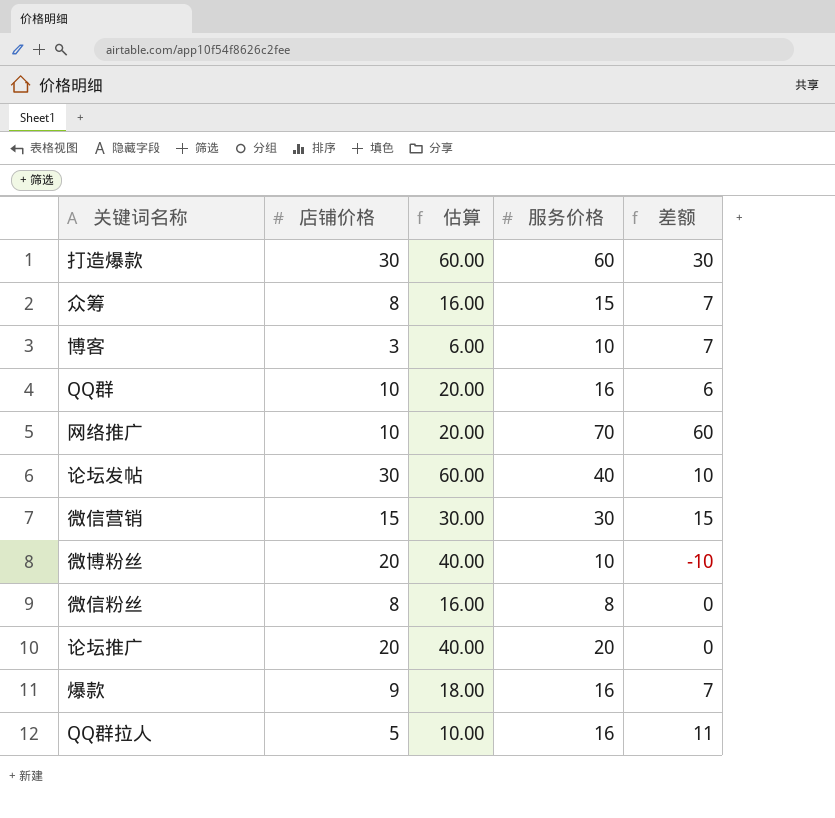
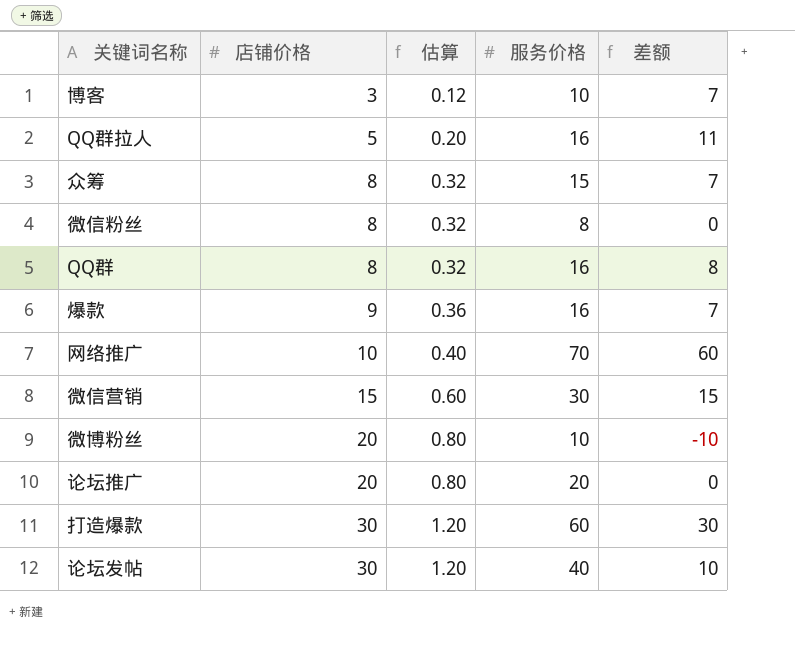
row order: none -> 店铺价格 ascending
column 估算 | formula: [店铺价格] * 2 -> [店铺价格] * 0.04
QQ群 | 店铺价格: 10 -> 8
QQ群 | 差额: 6 -> 8

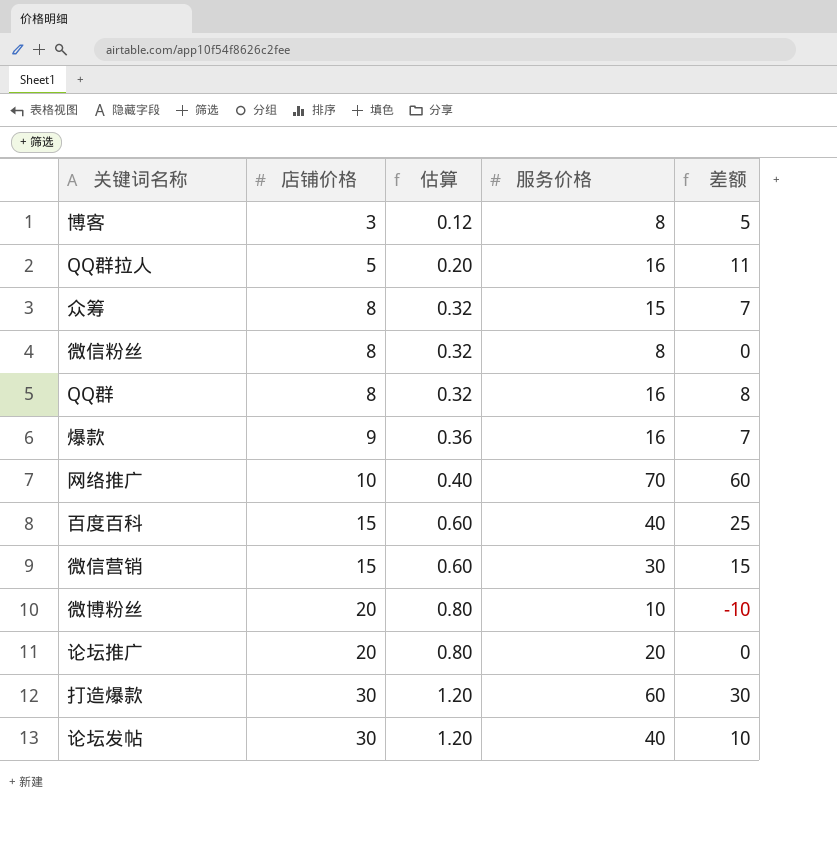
博客 | 服务价格: 10 -> 8
博客 | 差额: 7 -> 5
row 百度百科: none -> 15 | 0.60 | 40 | 25

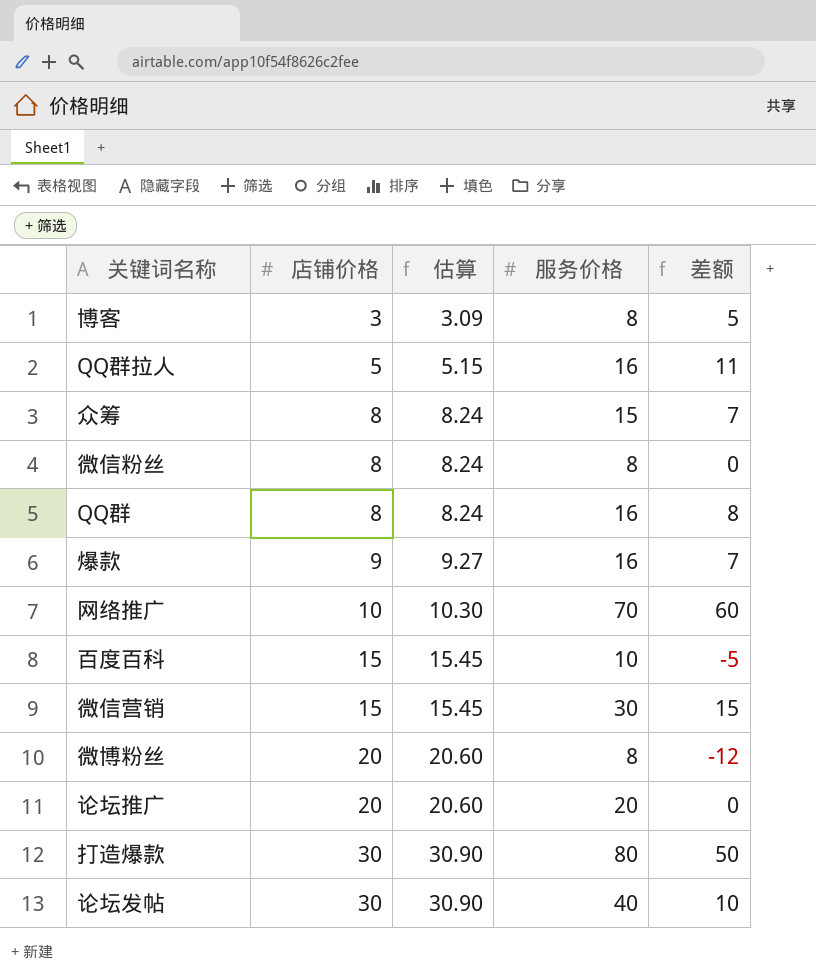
column 估算 | formula: [店铺价格] * 0.04 -> [店铺价格] * 1.03
百度百科 | 服务价格: 40 -> 10
百度百科 | 差额: 25 -> -5
微博粉丝 | 服务价格: 10 -> 8
微博粉丝 | 差额: -10 -> -12
打造爆款 | 服务价格: 60 -> 80
打造爆款 | 差额: 30 -> 50

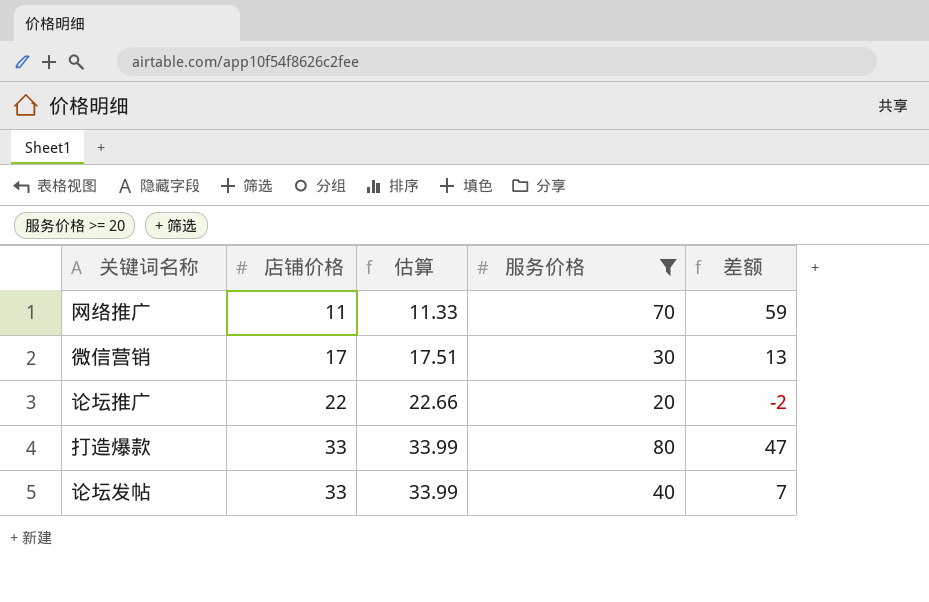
filter: none -> 服务价格 >= 20
网络推广 | 店铺价格: 10 -> 11
网络推广 | 估算: 10.30 -> 11.33
网络推广 | 差额: 60 -> 59
微信营销 | 店铺价格: 15 -> 17
微信营销 | 估算: 15.45 -> 17.51
微信营销 | 差额: 15 -> 13
论坛推广 | 店铺价格: 20 -> 22
论坛推广 | 估算: 20.60 -> 22.66
论坛推广 | 差额: 0 -> -2
打造爆款 | 店铺价格: 30 -> 33
打造爆款 | 估算: 30.90 -> 33.99
打造爆款 | 差额: 50 -> 47
论坛发帖 | 店铺价格: 30 -> 33
论坛发帖 | 估算: 30.90 -> 33.99
论坛发帖 | 差额: 10 -> 7

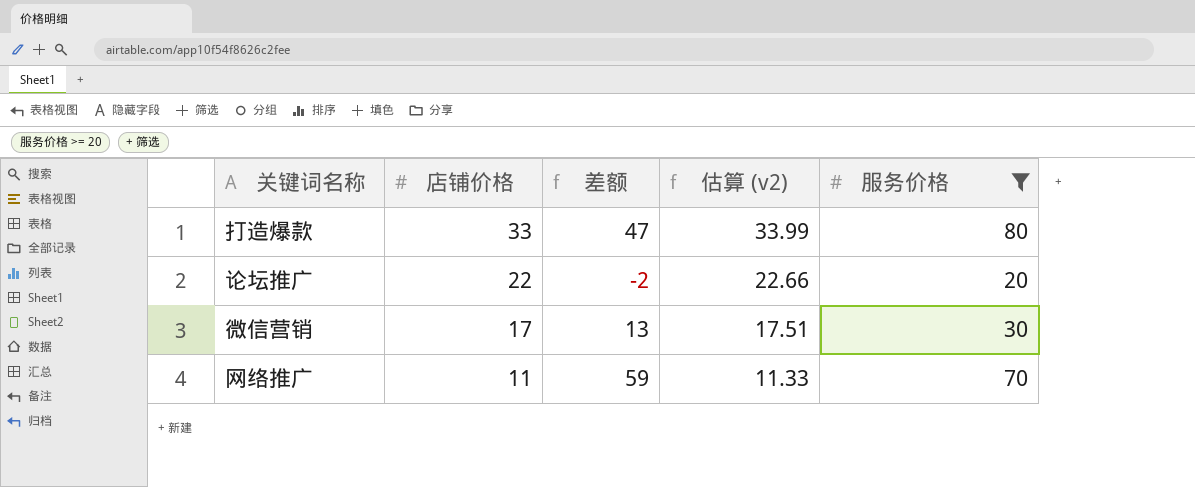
row order: 店铺价格 ascending -> 店铺价格 descending
column 差额 | position: 5 -> 3
column name: 估算 -> 估算 (v2)
row 论坛发帖: 33 | 33.99 | 40 | 7 -> none

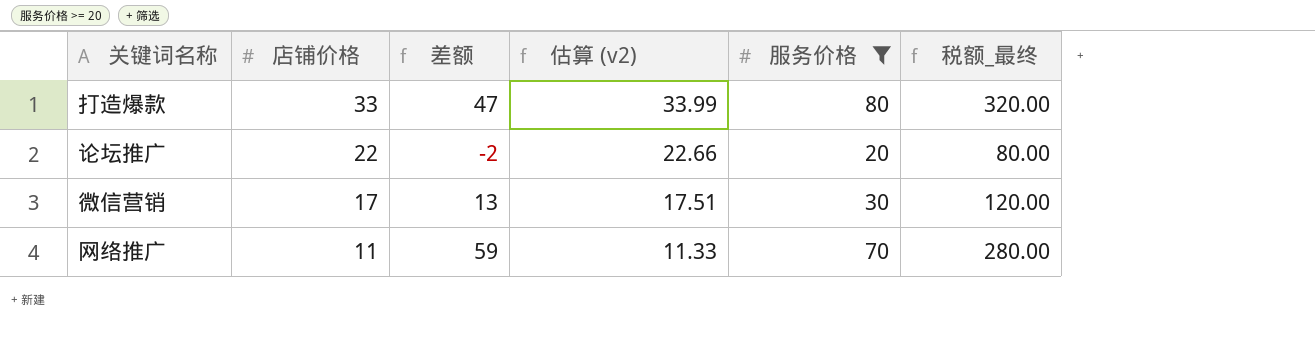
column 税额_最终 | formula: none -> [服务价格] * 4

